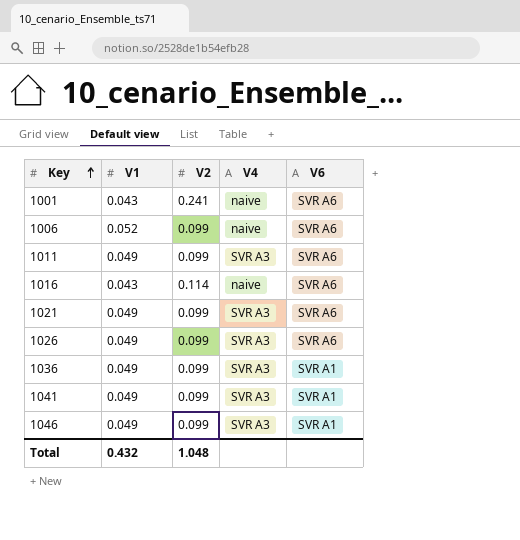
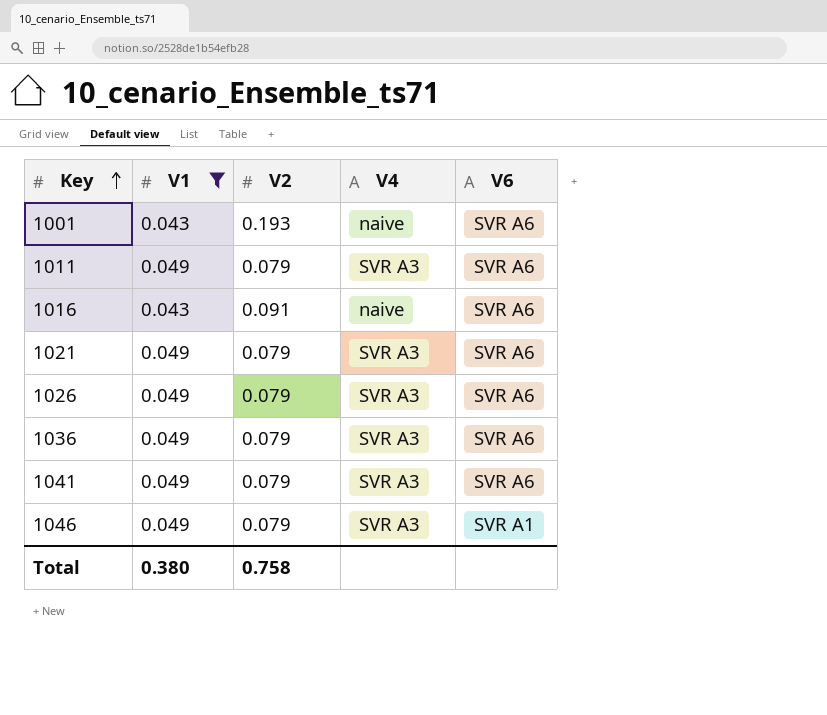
filter: none -> V1 != 0.052
1001 | V2: 0.241 -> 0.193
1011 | V2: 0.099 -> 0.079
1016 | V2: 0.114 -> 0.091
1021 | V2: 0.099 -> 0.079
1026 | V2: 0.099 -> 0.079
1036 | V2: 0.099 -> 0.079
1036 | V6: SVR A1 -> SVR A6
1041 | V2: 0.099 -> 0.079
1041 | V6: SVR A1 -> SVR A6
1046 | V2: 0.099 -> 0.079
Total | V1: 0.432 -> 0.380
Total | V2: 1.048 -> 0.758

